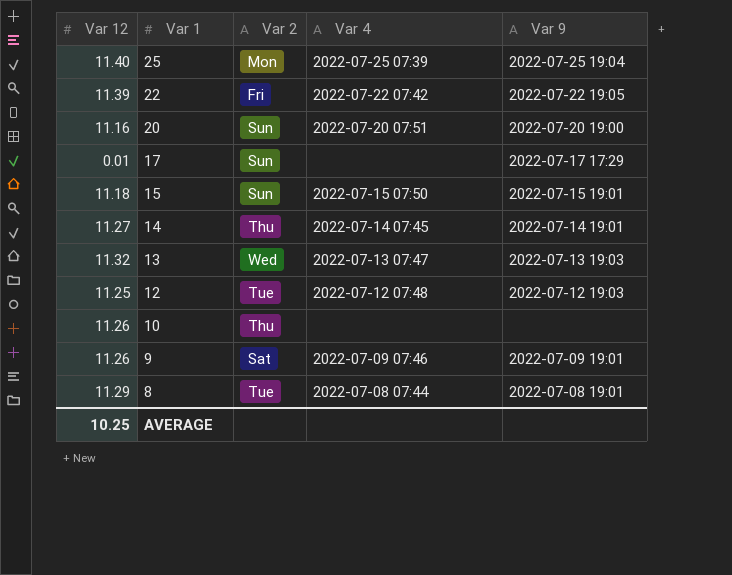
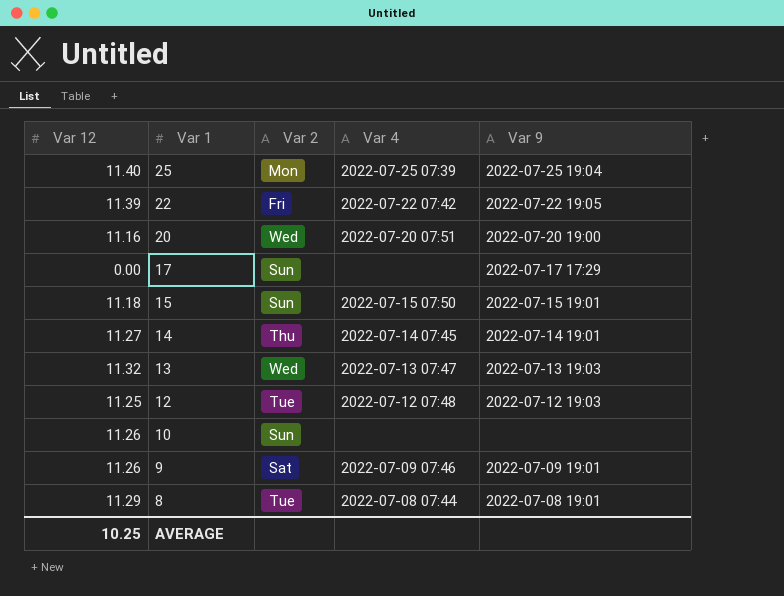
20 | Var 2: Sun -> Wed
17 | Var 12: 0.01 -> 0.00
10 | Var 2: Thu -> Sun

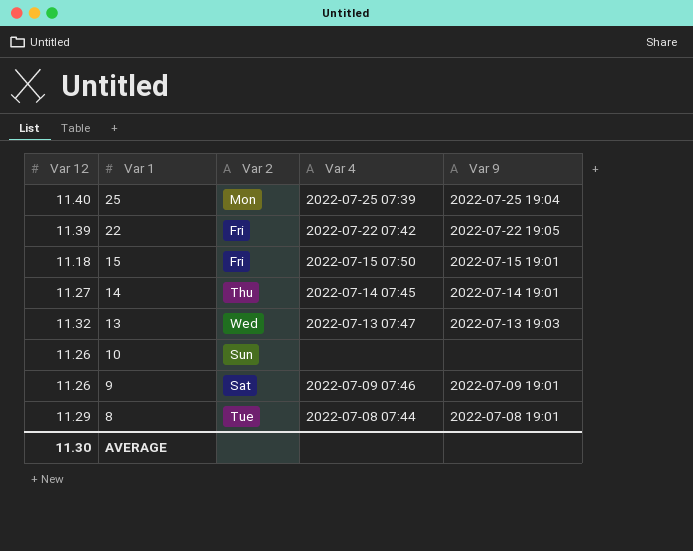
row 20: 11.16 | Wed | 2022-07-20 07:51 | 2022-07-20 19:00 -> none
row 17: 0.00 | Sun | none | 2022-07-17 17:29 -> none
row 12: 11.25 | Tue | 2022-07-12 07:48 | 2022-07-12 19:03 -> none
15 | Var 2: Sun -> Fri
AVERAGE | Var 12: 10.25 -> 11.30

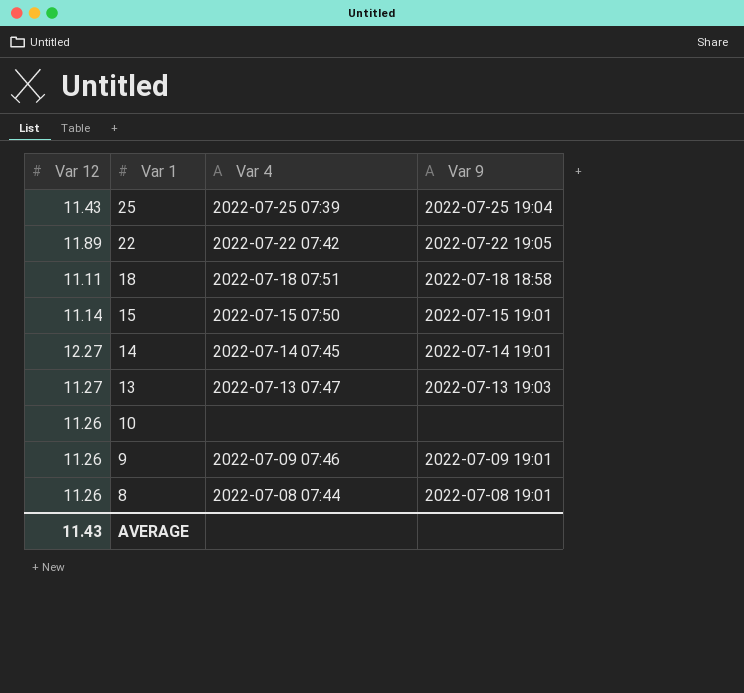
column Var 2 | position: 3 -> none
25 | Var 12: 11.40 -> 11.43
22 | Var 12: 11.39 -> 11.89
row 18: none -> 11.11 | 2022-07-18 07:51 | 2022-07-18 18:58
15 | Var 12: 11.18 -> 11.14
14 | Var 12: 11.27 -> 12.27
13 | Var 12: 11.32 -> 11.27
8 | Var 12: 11.29 -> 11.26
AVERAGE | Var 12: 11.30 -> 11.43

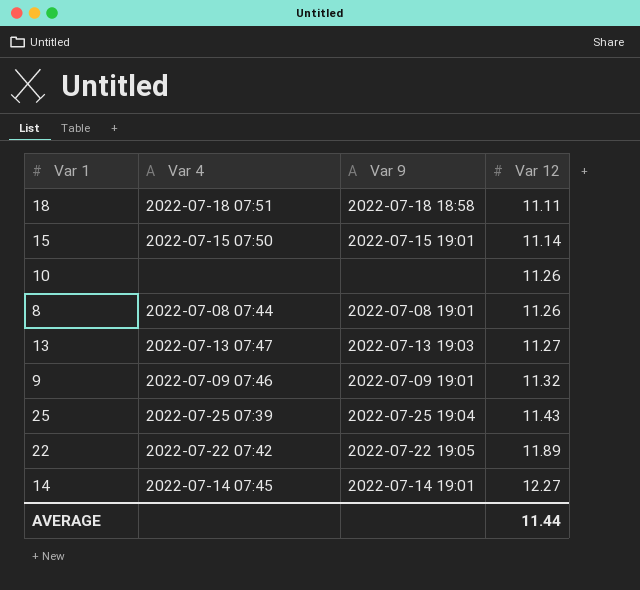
row order: Var 1 descending -> Var 12 ascending
column Var 12 | position: 1 -> 4
9 | Var 12: 11.26 -> 11.32
AVERAGE | Var 12: 11.43 -> 11.44

